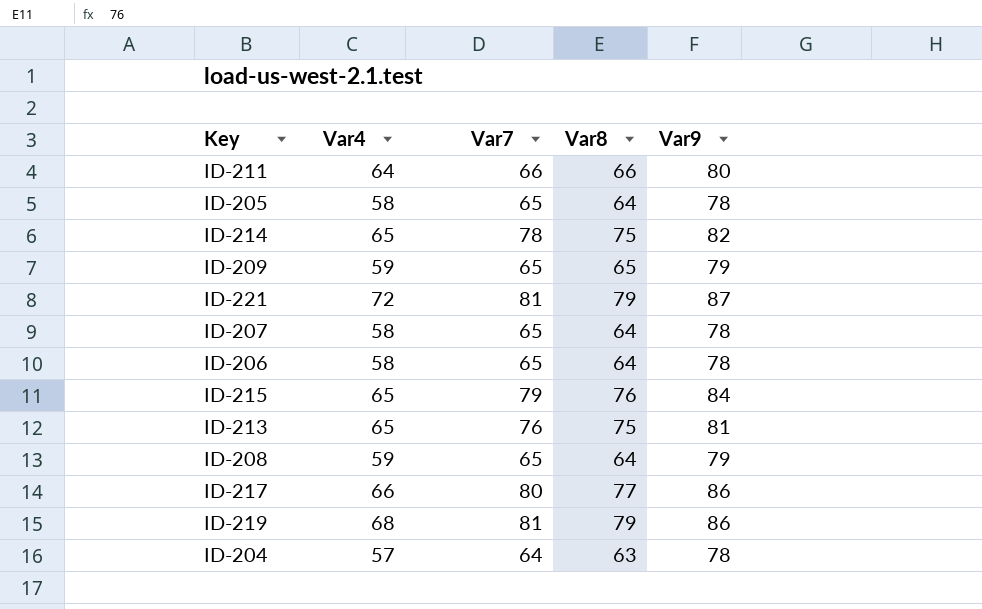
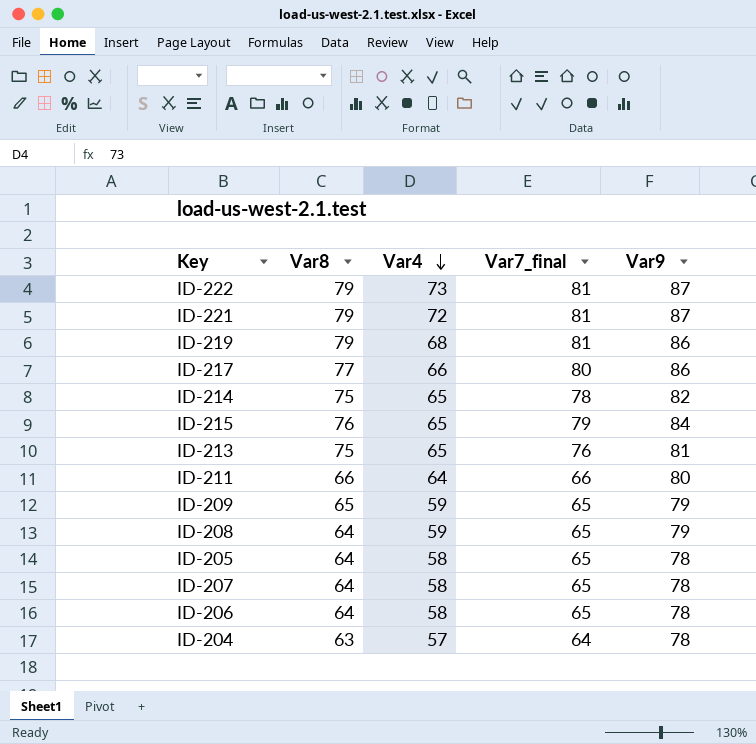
row order: none -> Var4 descending
column Var8 | position: 4 -> 2
column name: Var7 -> Var7_final
row ID-222: none -> 79 | 73 | 81 | 87

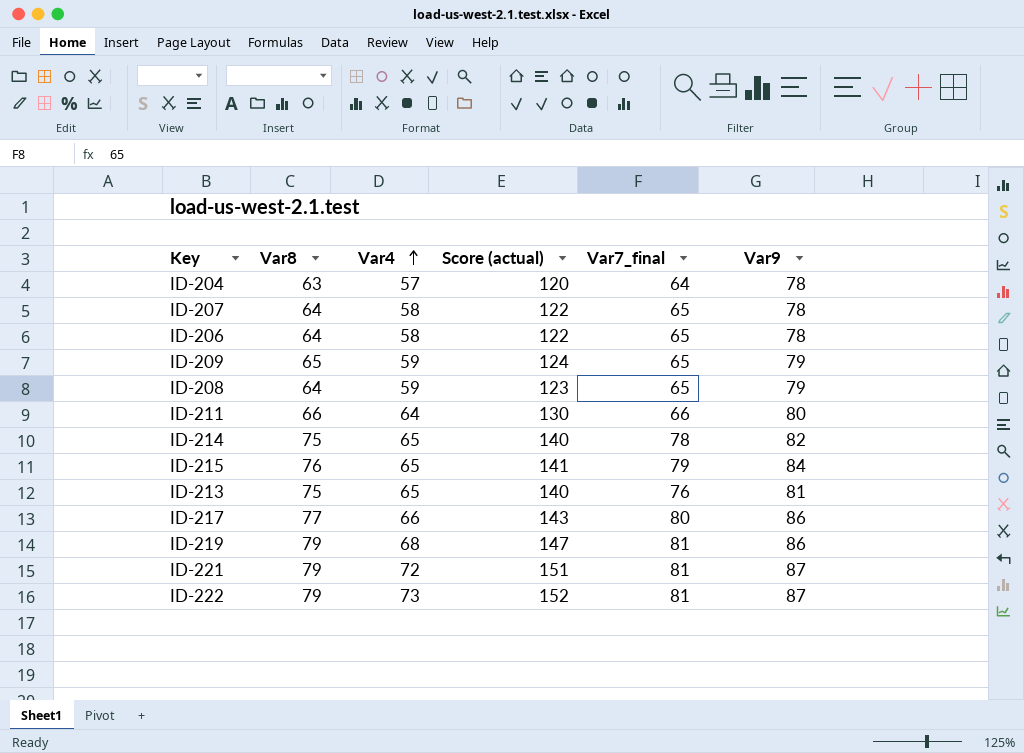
row order: Var4 descending -> Var4 ascending
column Score (actual) | formula: none -> [Var8] + [Var4]
row ID-205: 64 | 58 | 65 | 78 -> none

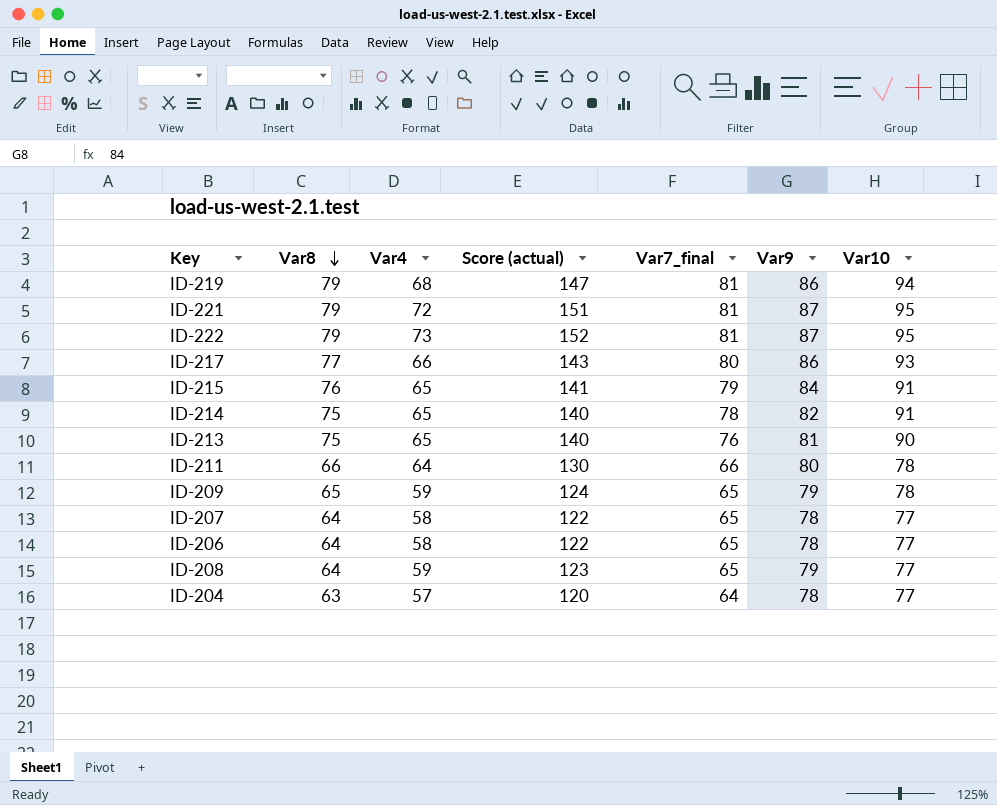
row order: Var4 ascending -> Var8 descending
column Var10 | position: none -> 7

